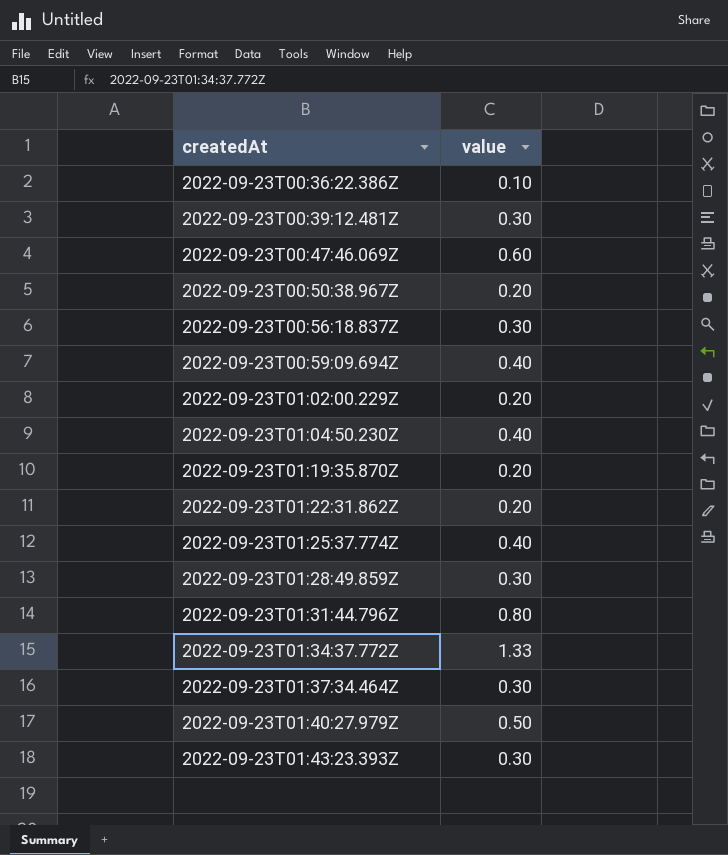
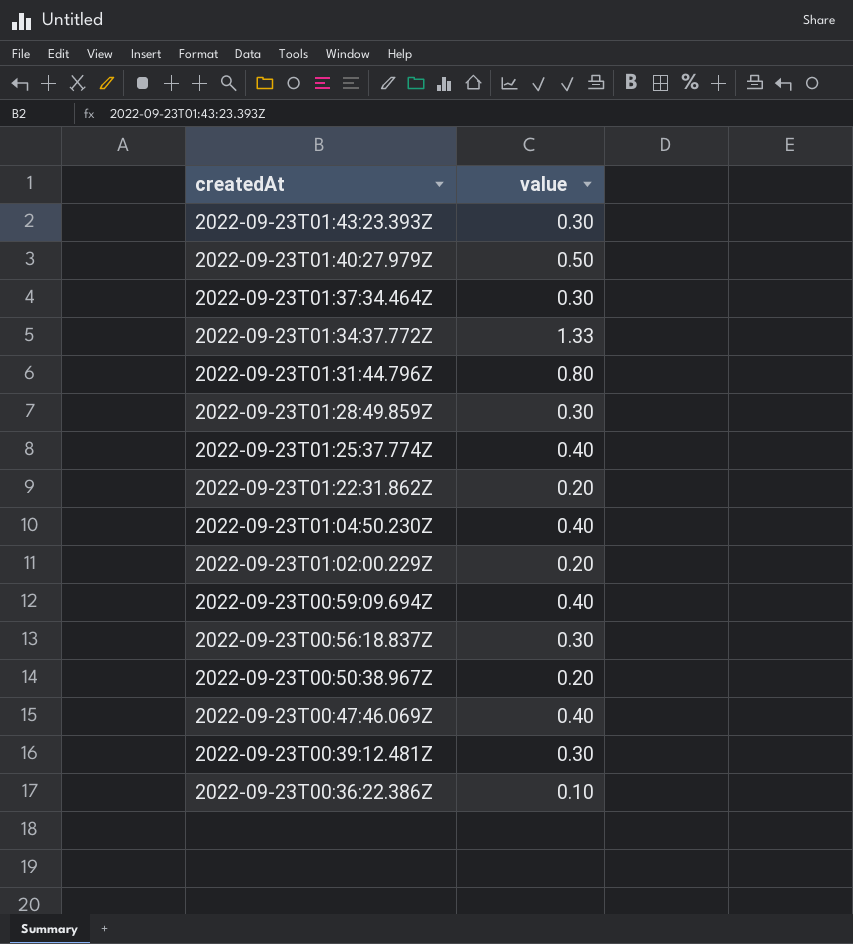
row order: createdAt ascending -> createdAt descending
row 2022-09-23T01:19:35.870Z: 0.20 -> none
2022-09-23T00:47:46.069Z | value: 0.60 -> 0.40

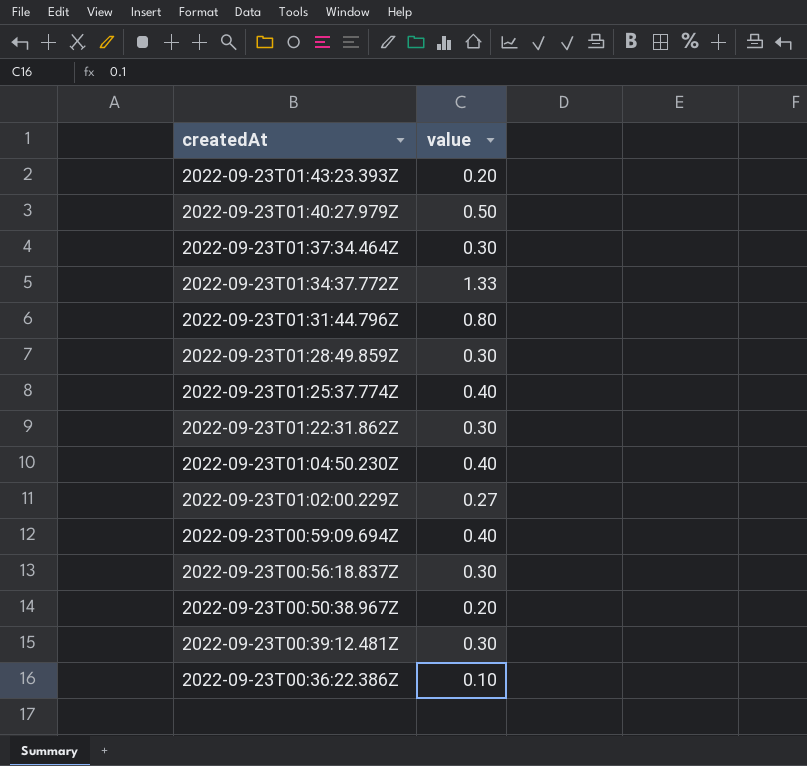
row 2022-09-23T00:47:46.069Z: 0.40 -> none
2022-09-23T01:43:23.393Z | value: 0.30 -> 0.20
2022-09-23T01:22:31.862Z | value: 0.20 -> 0.30
2022-09-23T01:02:00.229Z | value: 0.20 -> 0.27

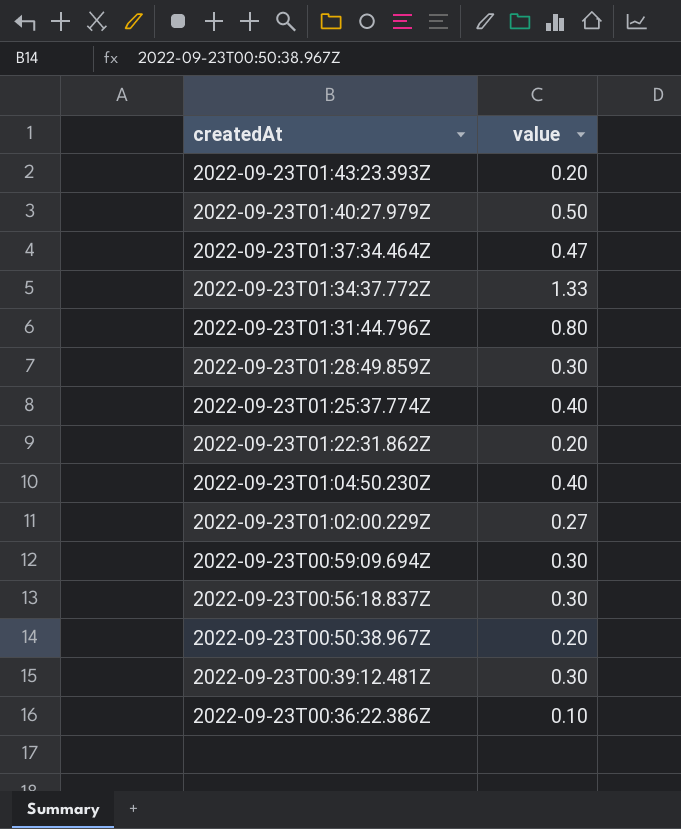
2022-09-23T01:37:34.464Z | value: 0.30 -> 0.47
2022-09-23T01:22:31.862Z | value: 0.30 -> 0.20
2022-09-23T00:59:09.694Z | value: 0.40 -> 0.30

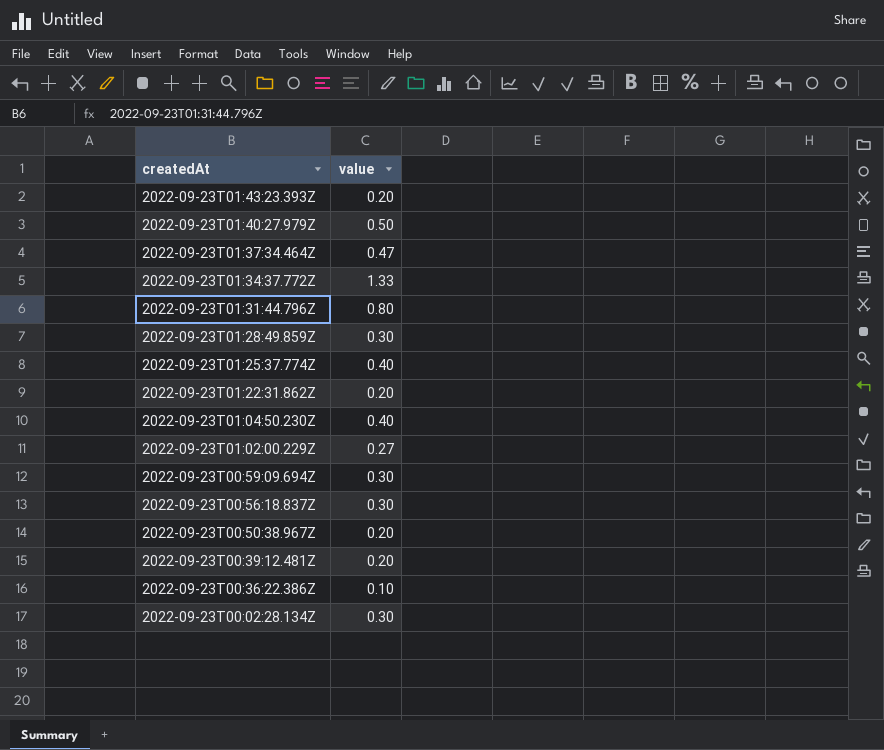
2022-09-23T00:39:12.481Z | value: 0.30 -> 0.20
row 2022-09-23T00:02:28.134Z: none -> 0.30

